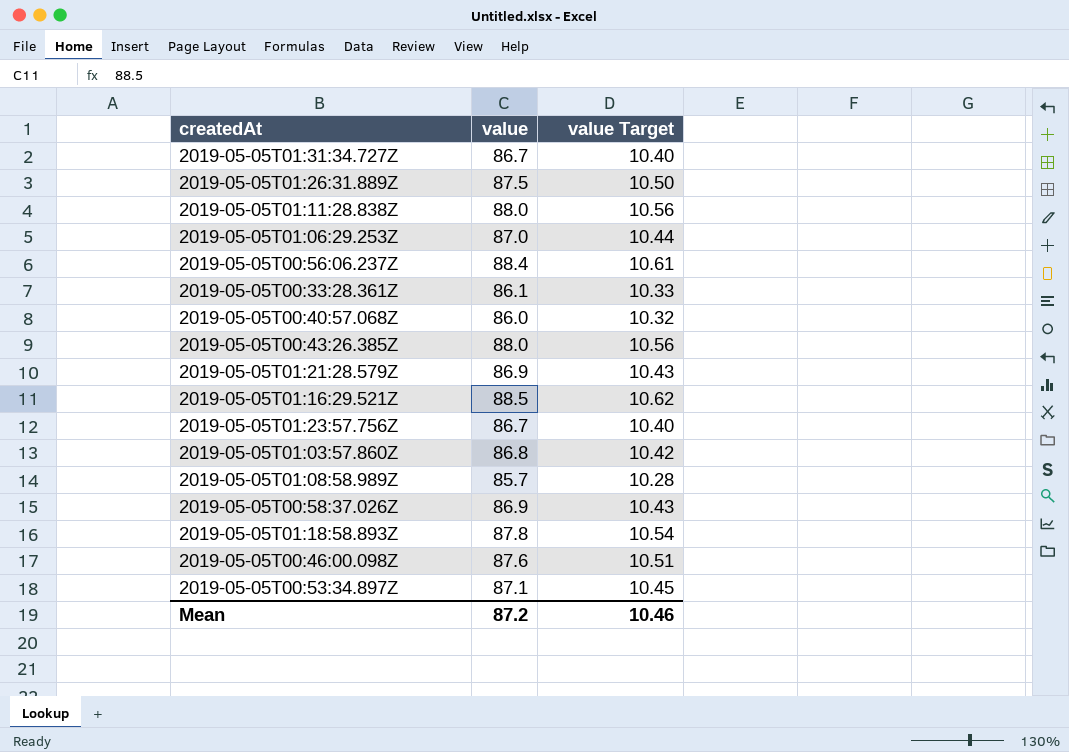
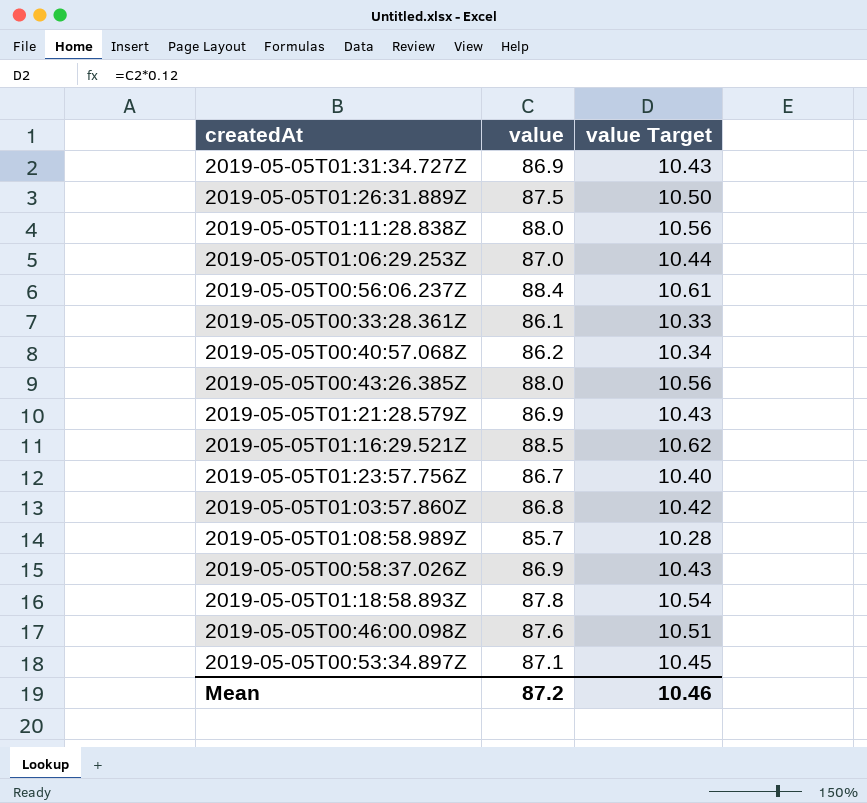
2019-05-05T01:31:34.727Z | value: 86.7 -> 86.9
2019-05-05T01:31:34.727Z | value Target: 10.40 -> 10.43
2019-05-05T00:40:57.068Z | value: 86.0 -> 86.2
2019-05-05T00:40:57.068Z | value Target: 10.32 -> 10.34

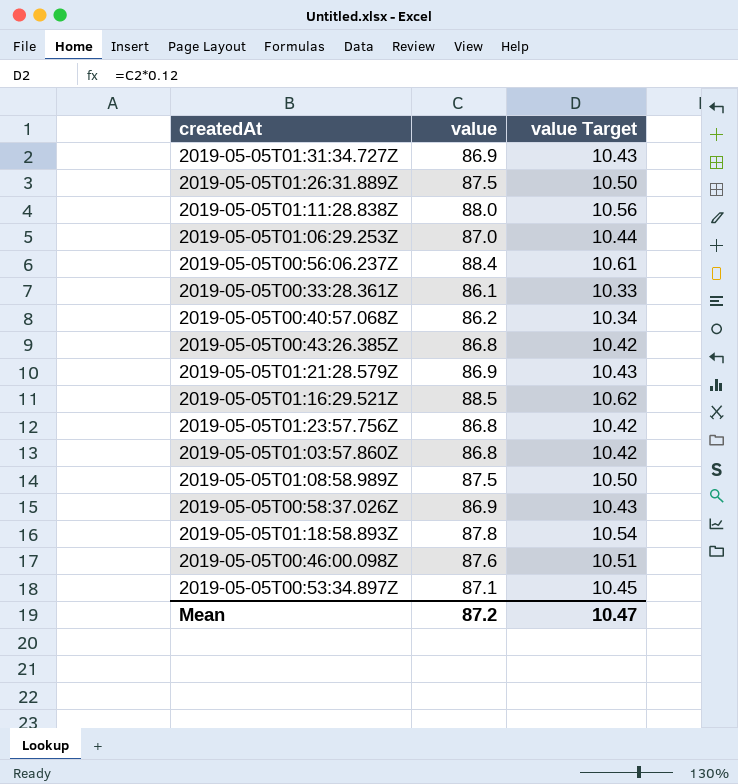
2019-05-05T00:43:26.385Z | value: 88.0 -> 86.8
2019-05-05T00:43:26.385Z | value Target: 10.56 -> 10.42
2019-05-05T01:23:57.756Z | value: 86.7 -> 86.8
2019-05-05T01:23:57.756Z | value Target: 10.40 -> 10.42
2019-05-05T01:08:58.989Z | value: 85.7 -> 87.5
2019-05-05T01:08:58.989Z | value Target: 10.28 -> 10.50
Mean | value Target: 10.46 -> 10.47

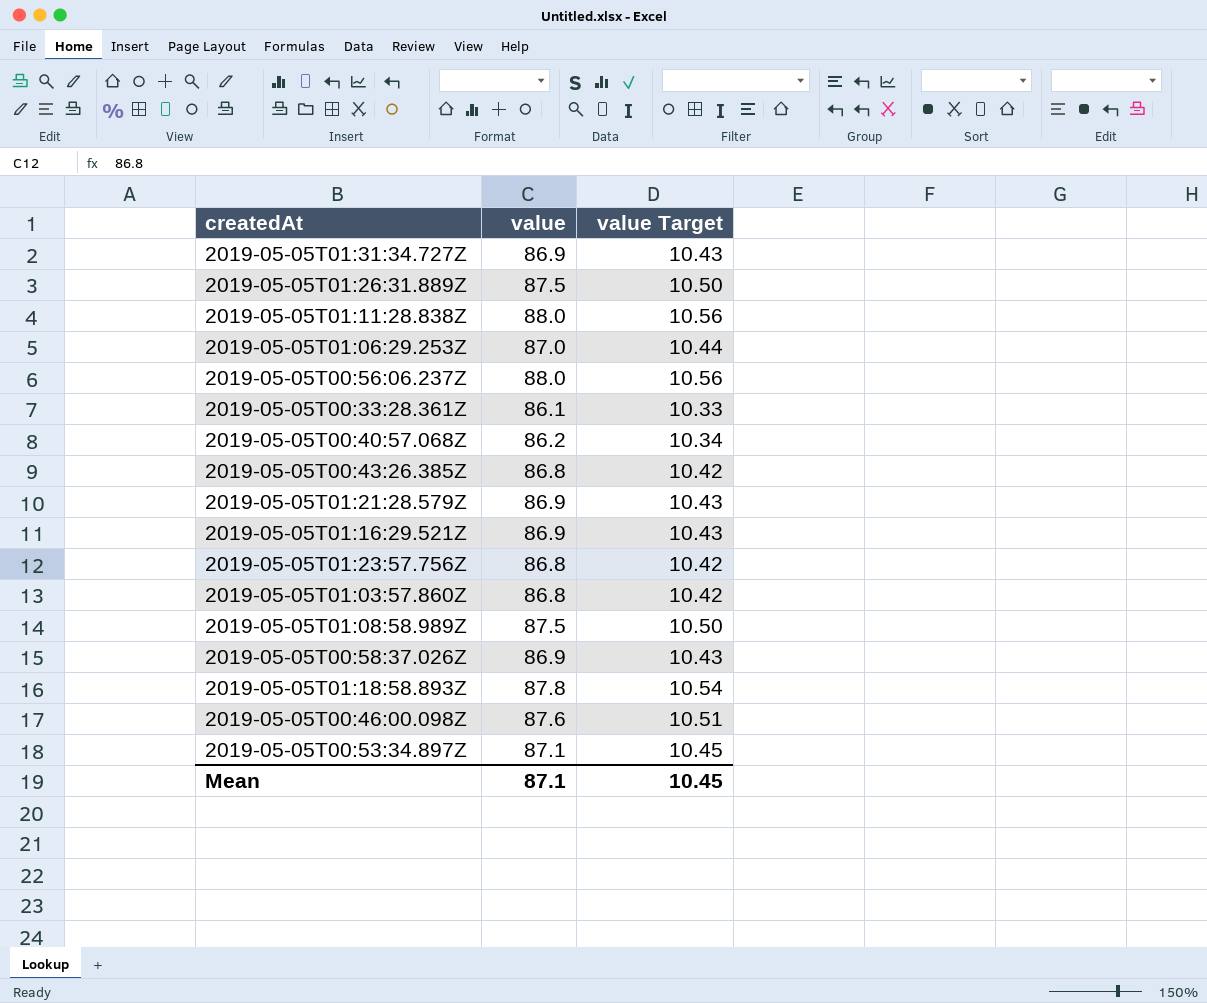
2019-05-05T00:56:06.237Z | value: 88.4 -> 88.0
2019-05-05T00:56:06.237Z | value Target: 10.61 -> 10.56
2019-05-05T01:16:29.521Z | value: 88.5 -> 86.9
2019-05-05T01:16:29.521Z | value Target: 10.62 -> 10.43
Mean | value: 87.2 -> 87.1
Mean | value Target: 10.47 -> 10.45

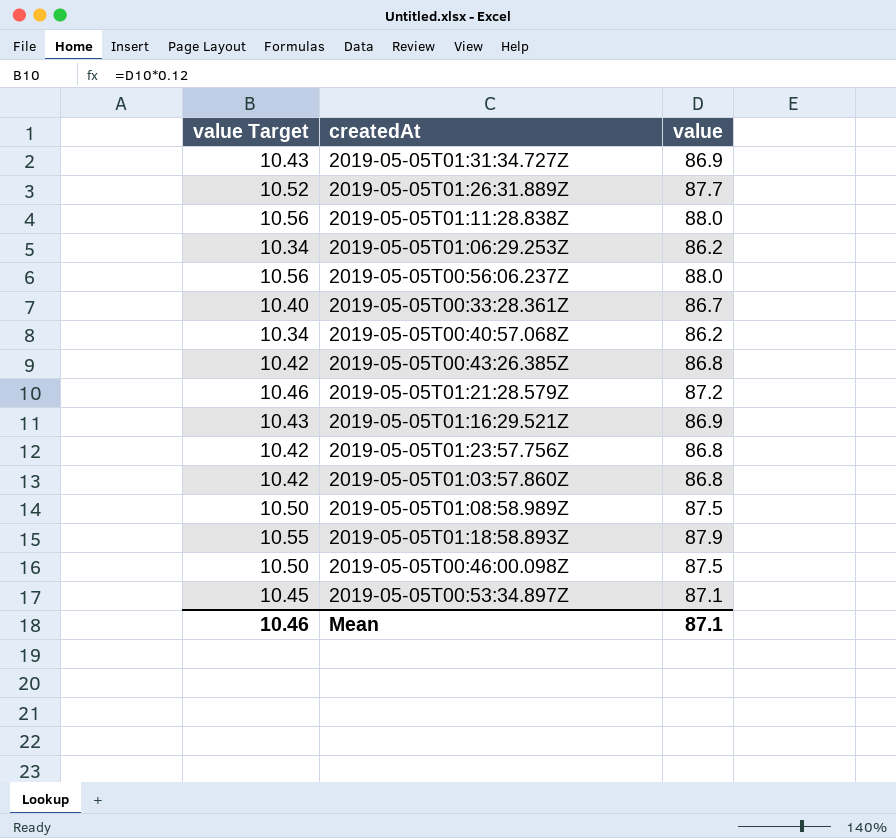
column value Target | position: 3 -> 1
row 2019-05-05T00:58:37.026Z: 86.9 | 10.43 -> none
2019-05-05T01:26:31.889Z | value Target: 10.50 -> 10.52
2019-05-05T01:26:31.889Z | value: 87.5 -> 87.7
2019-05-05T01:06:29.253Z | value Target: 10.44 -> 10.34
2019-05-05T01:06:29.253Z | value: 87.0 -> 86.2
2019-05-05T00:33:28.361Z | value Target: 10.33 -> 10.40
2019-05-05T00:33:28.361Z | value: 86.1 -> 86.7
2019-05-05T01:21:28.579Z | value Target: 10.43 -> 10.46
2019-05-05T01:21:28.579Z | value: 86.9 -> 87.2
2019-05-05T01:18:58.893Z | value Target: 10.54 -> 10.55
2019-05-05T01:18:58.893Z | value: 87.8 -> 87.9
2019-05-05T00:46:00.098Z | value Target: 10.51 -> 10.50
2019-05-05T00:46:00.098Z | value: 87.6 -> 87.5
Mean | value Target: 10.45 -> 10.46

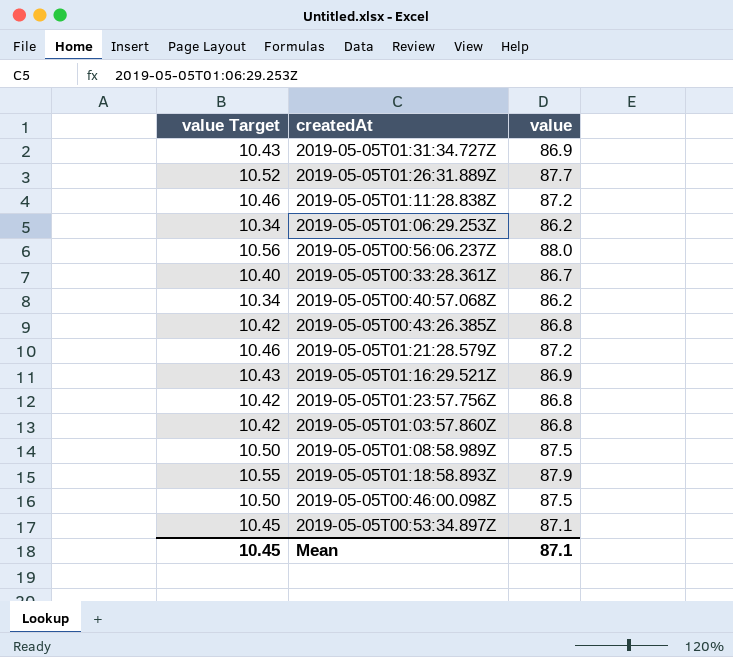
2019-05-05T01:11:28.838Z | value Target: 10.56 -> 10.46
2019-05-05T01:11:28.838Z | value: 88.0 -> 87.2
Mean | value Target: 10.46 -> 10.45

